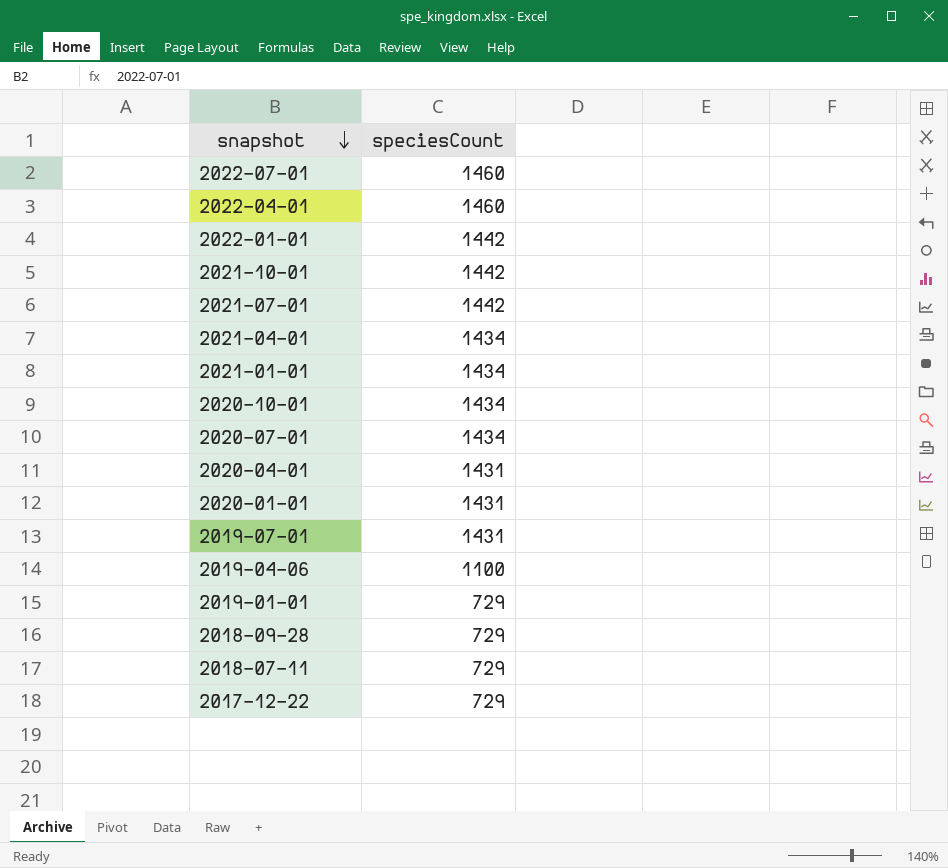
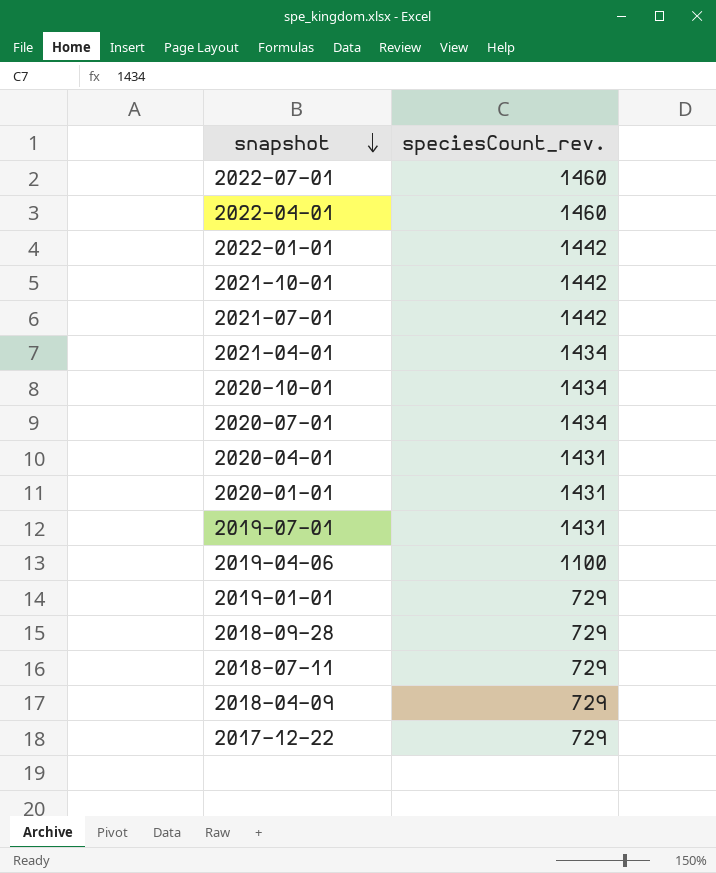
column name: speciesCount -> speciesCount_rev.
row 2021-01-01: 1434 -> none
row 2018-04-09: none -> 729

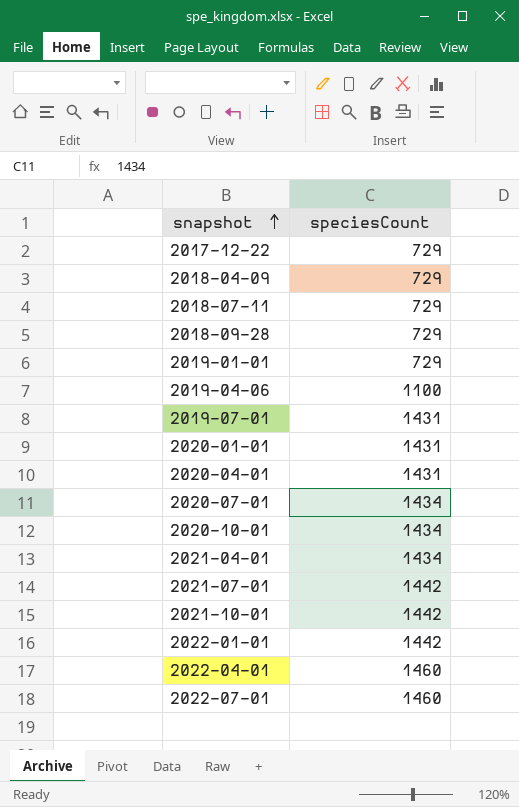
row order: snapshot descending -> snapshot ascending
column name: speciesCount_rev. -> speciesCount

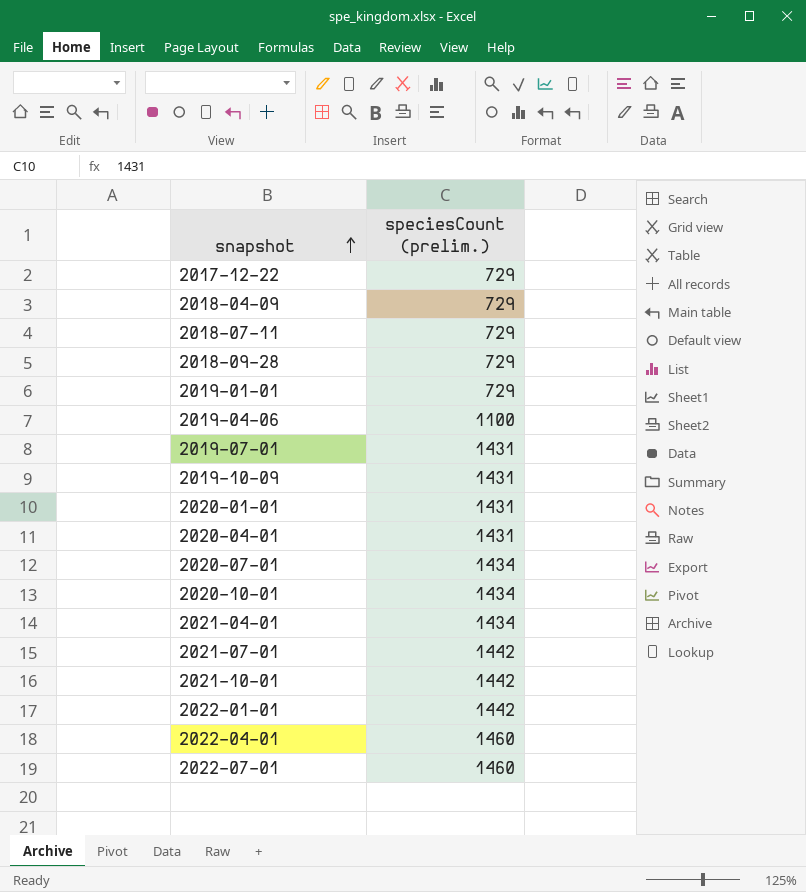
column name: speciesCount -> speciesCount (prelim.)
row 2019-10-09: none -> 1431

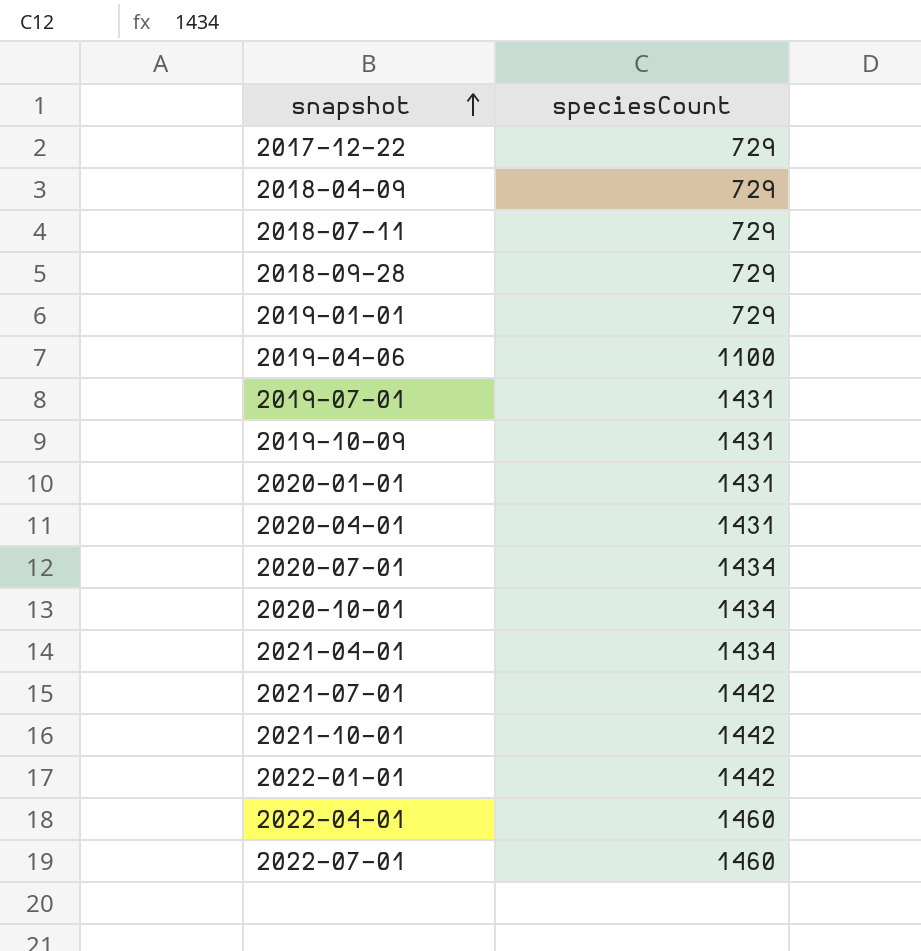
column name: speciesCount (prelim.) -> speciesCount

